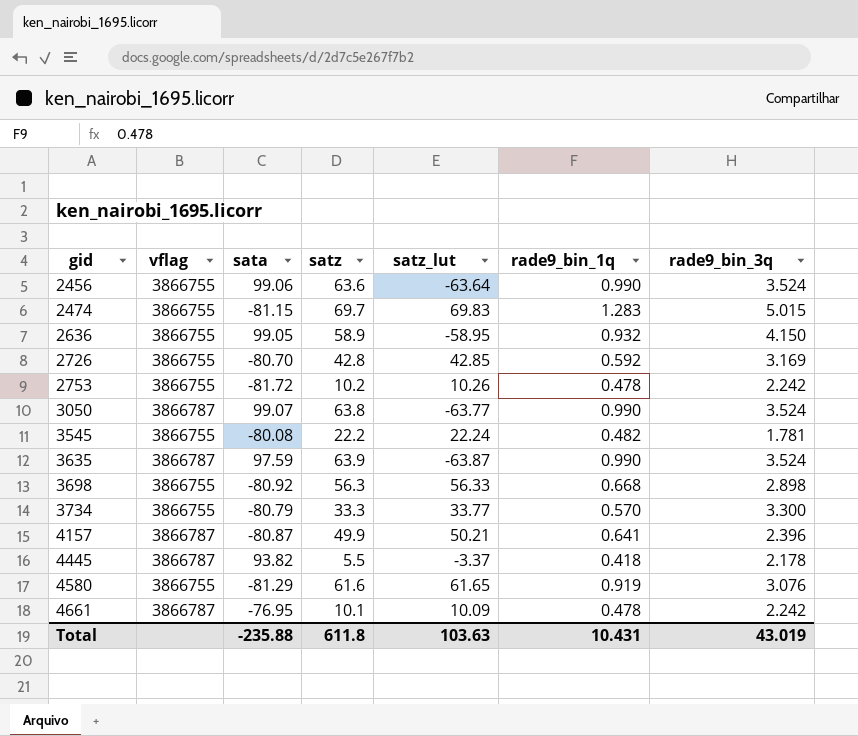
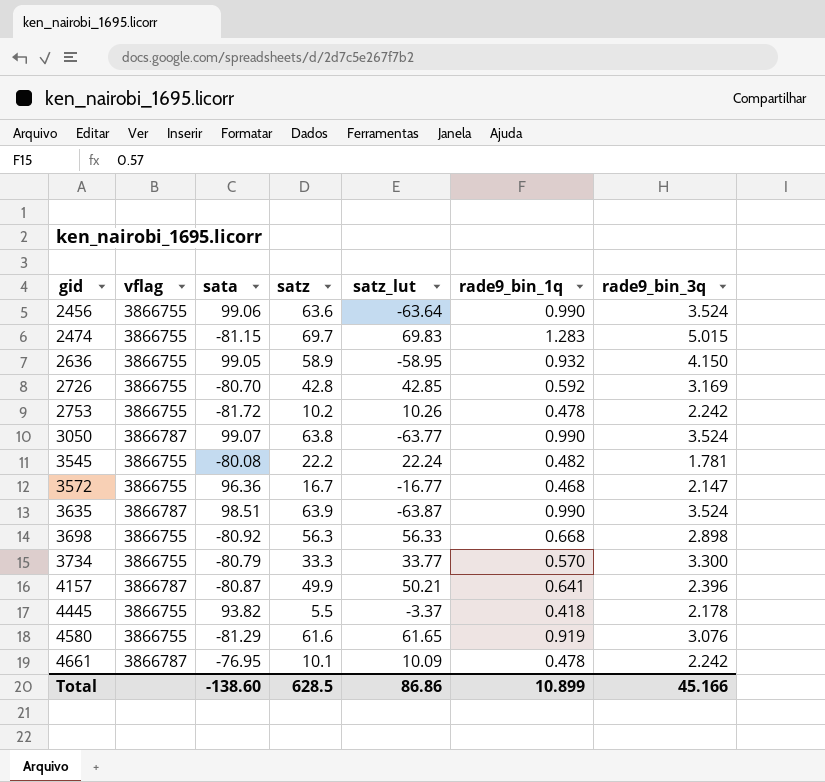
row 3572: none -> 3866755 | 96.36 | 16.7 | -16.77 | 0.468 | 2.147
3635 | sata: 97.59 -> 98.51
4445 | vflag: 3866787 -> 3866755
Total | sata: -235.88 -> -138.60
Total | satz: 611.8 -> 628.5
Total | satz_lut: 103.63 -> 86.86
Total | rade9_bin_1q: 10.431 -> 10.899
Total | rade9_bin_3q: 43.019 -> 45.166

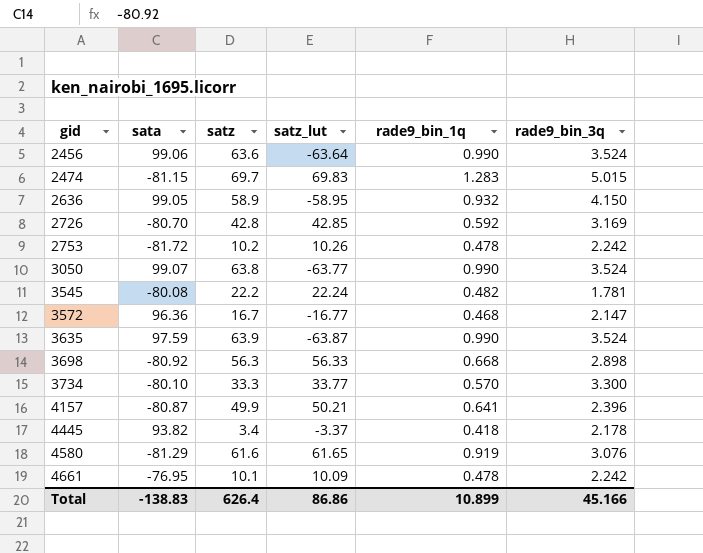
column vflag | position: 2 -> none
3635 | sata: 98.51 -> 97.59
3734 | sata: -80.79 -> -80.10
4445 | satz: 5.5 -> 3.4
Total | sata: -138.60 -> -138.83
Total | satz: 628.5 -> 626.4

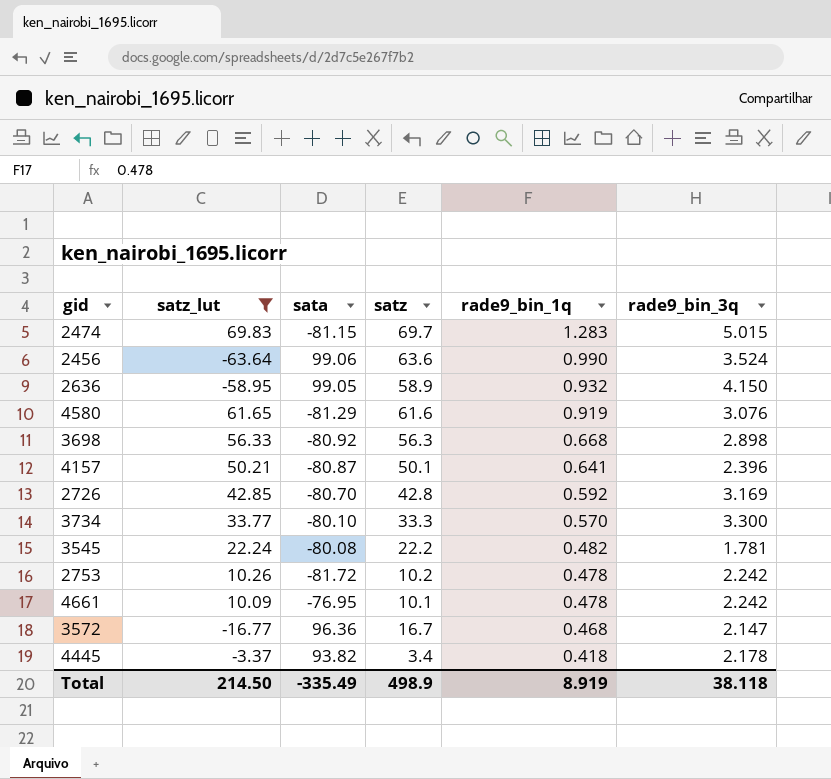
filter: none -> satz_lut >= -63.64
row order: gid ascending -> rade9_bin_1q descending
column satz_lut | position: 4 -> 2
4157 | satz: 49.9 -> 50.1
Total | satz_lut: 86.86 -> 214.50
Total | sata: -138.83 -> -335.49
Total | satz: 626.4 -> 498.9
Total | rade9_bin_1q: 10.899 -> 8.919
Total | rade9_bin_3q: 45.166 -> 38.118

